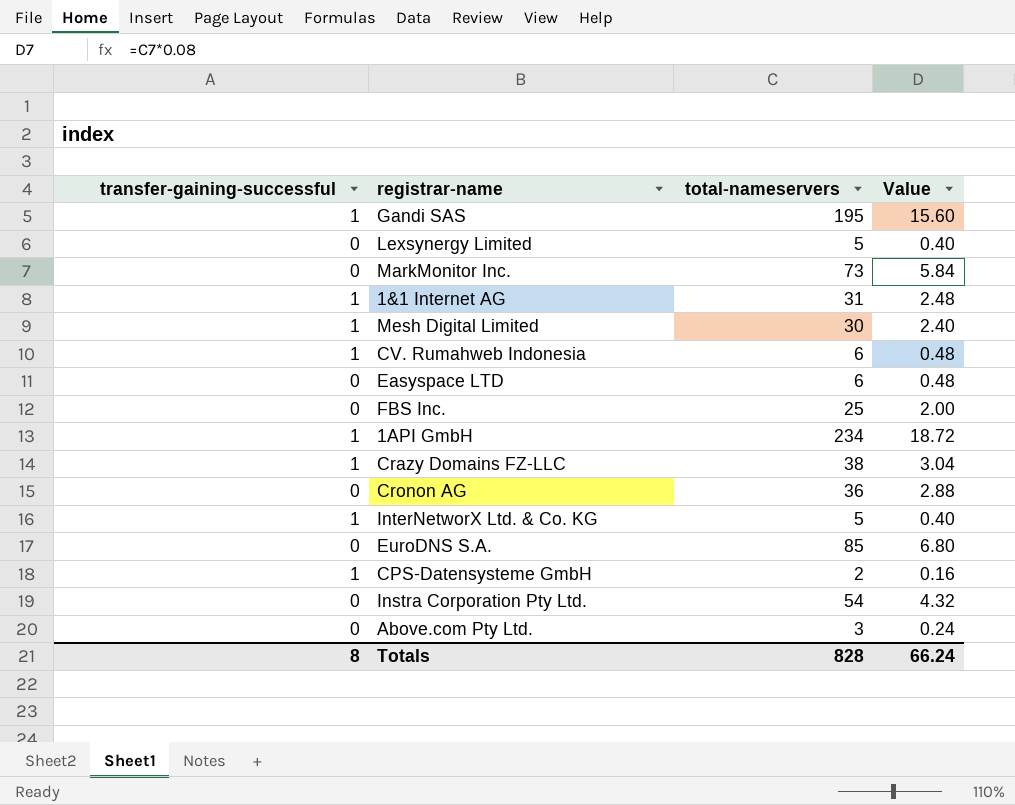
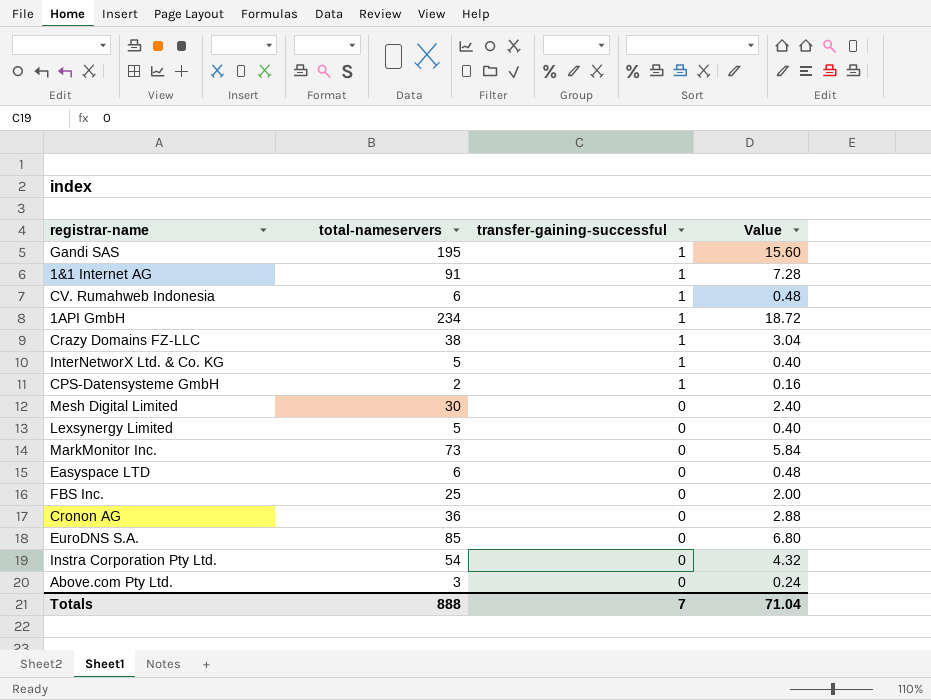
row order: none -> transfer-gaining-successful descending
column transfer-gaining-successful | position: 1 -> 3
1&1 Internet AG | total-nameservers: 31 -> 91
1&1 Internet AG | Value: 2.48 -> 7.28
Mesh Digital Limited | transfer-gaining-successful: 1 -> 0
Totals | total-nameservers: 828 -> 888
Totals | transfer-gaining-successful: 8 -> 7
Totals | Value: 66.24 -> 71.04

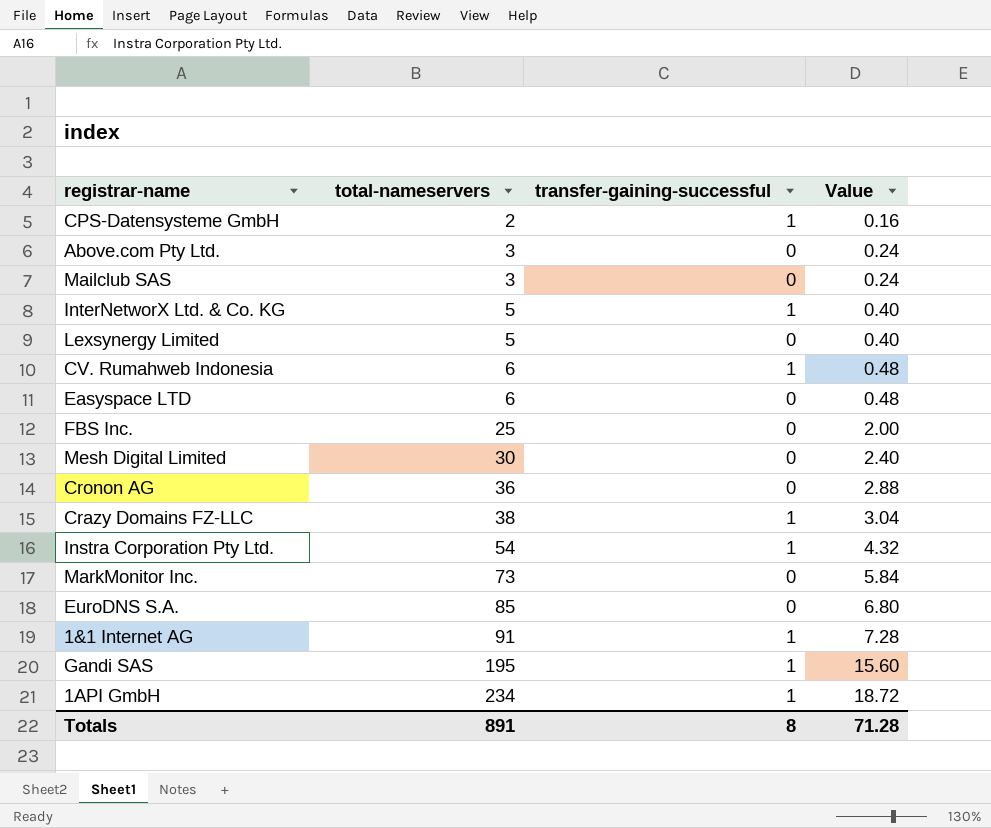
row order: transfer-gaining-successful descending -> total-nameservers ascending
row Mailclub SAS: none -> 3 | 0 | 0.24
Instra Corporation Pty Ltd. | transfer-gaining-successful: 0 -> 1
Totals | total-nameservers: 888 -> 891
Totals | transfer-gaining-successful: 7 -> 8
Totals | Value: 71.04 -> 71.28

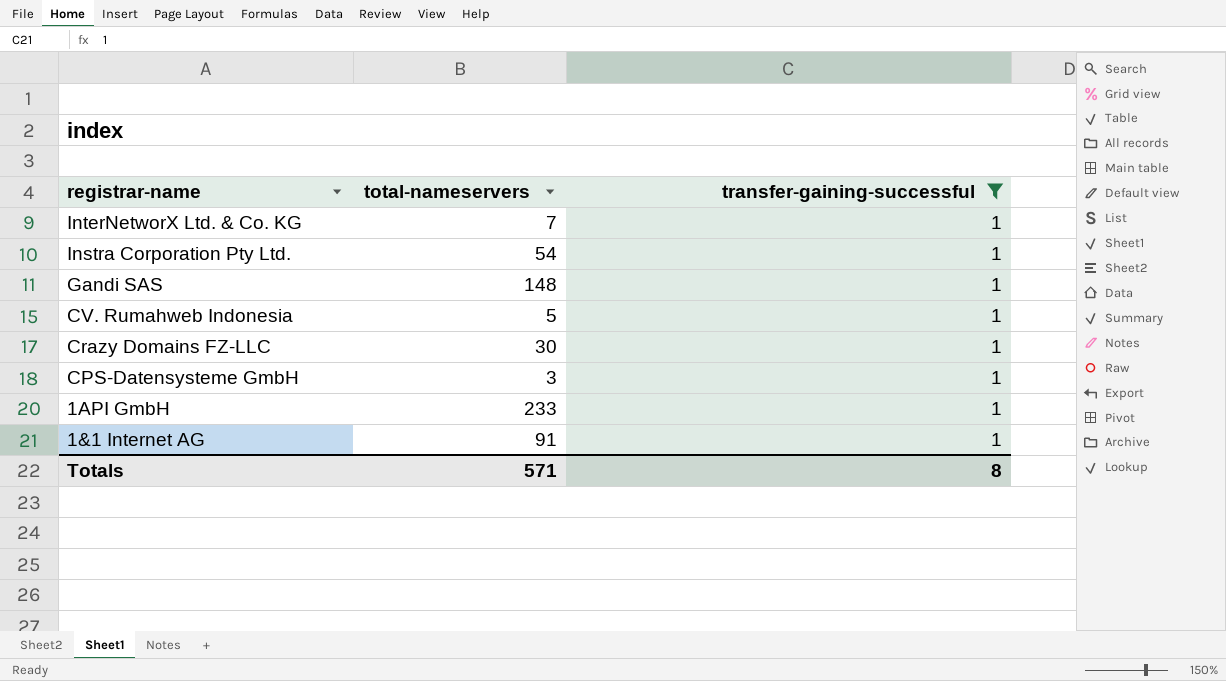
filter: none -> transfer-gaining-successful = 1
row order: total-nameservers ascending -> registrar-name descending
column Value | formula: [total-nameservers] * 0.08 -> none
InterNetworX Ltd. & Co. KG | total-nameservers: 5 -> 7
Gandi SAS | total-nameservers: 195 -> 148
CV. Rumahweb Indonesia | total-nameservers: 6 -> 5
Crazy Domains FZ-LLC | total-nameservers: 38 -> 30
CPS-Datensysteme GmbH | total-nameservers: 2 -> 3
1API GmbH | total-nameservers: 234 -> 233
Totals | total-nameservers: 891 -> 571

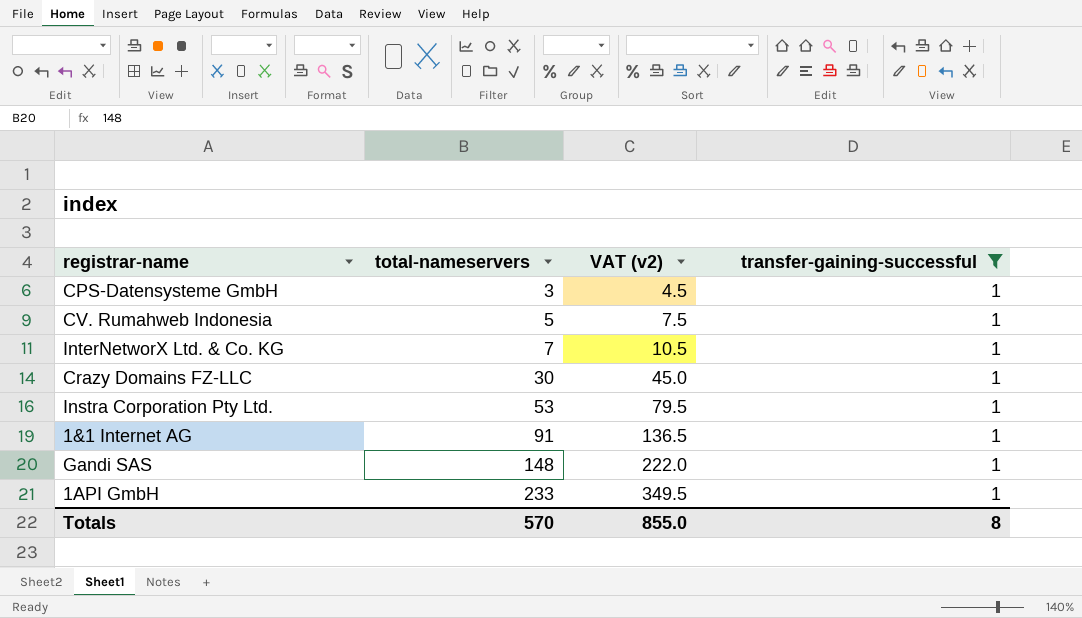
row order: registrar-name descending -> total-nameservers ascending
column VAT (v2) | formula: none -> [total-nameservers] * 1.5
Instra Corporation Pty Ltd. | total-nameservers: 54 -> 53
Totals | total-nameservers: 571 -> 570

